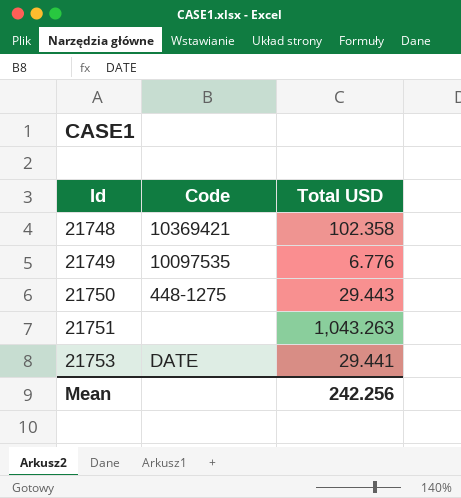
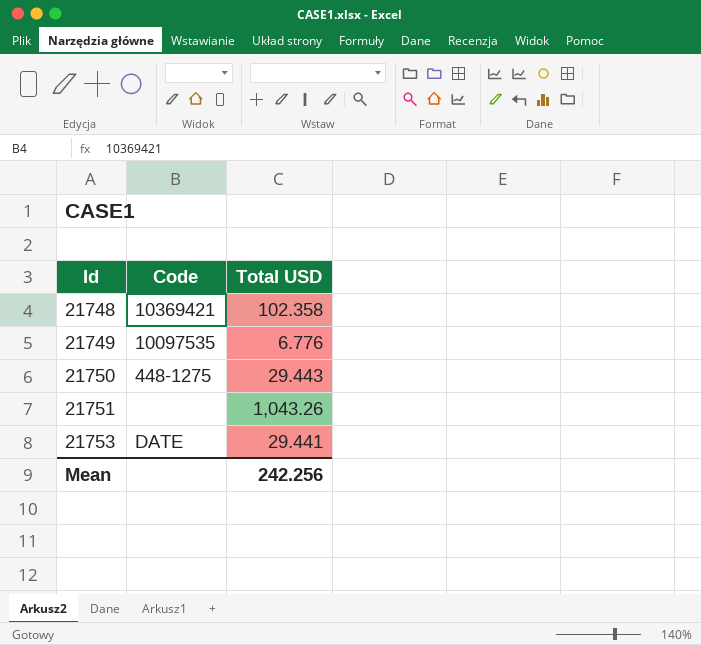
21751 | Total USD: 1,043.263 -> 1,043.26

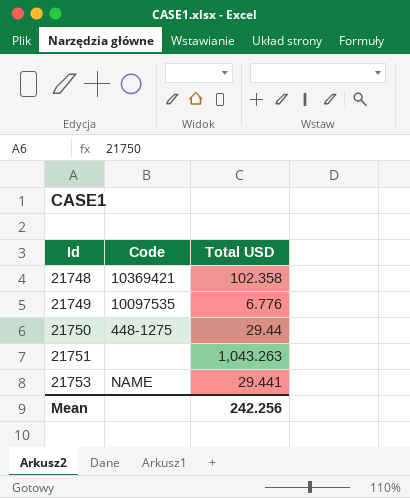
21750 | Total USD: 29.443 -> 29.44
21751 | Total USD: 1,043.26 -> 1,043.263
21753 | Code: DATE -> NAME

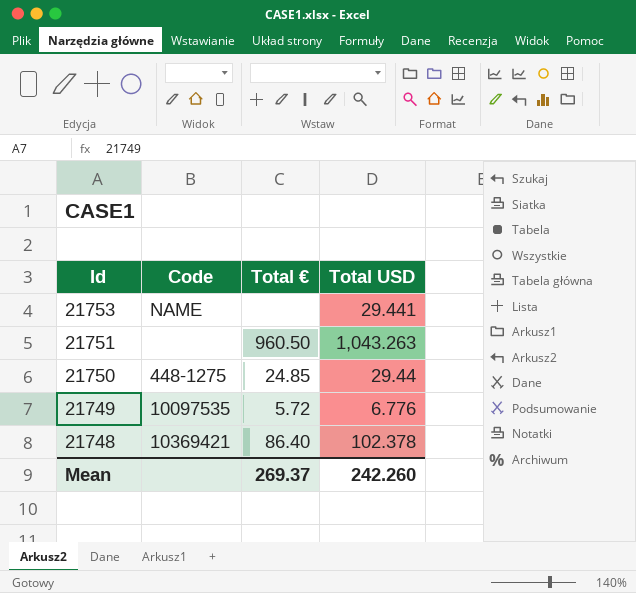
row order: Id ascending -> Id descending
column Total € | position: none -> 3
21748 | Total USD: 102.358 -> 102.378
Mean | Total USD: 242.256 -> 242.260

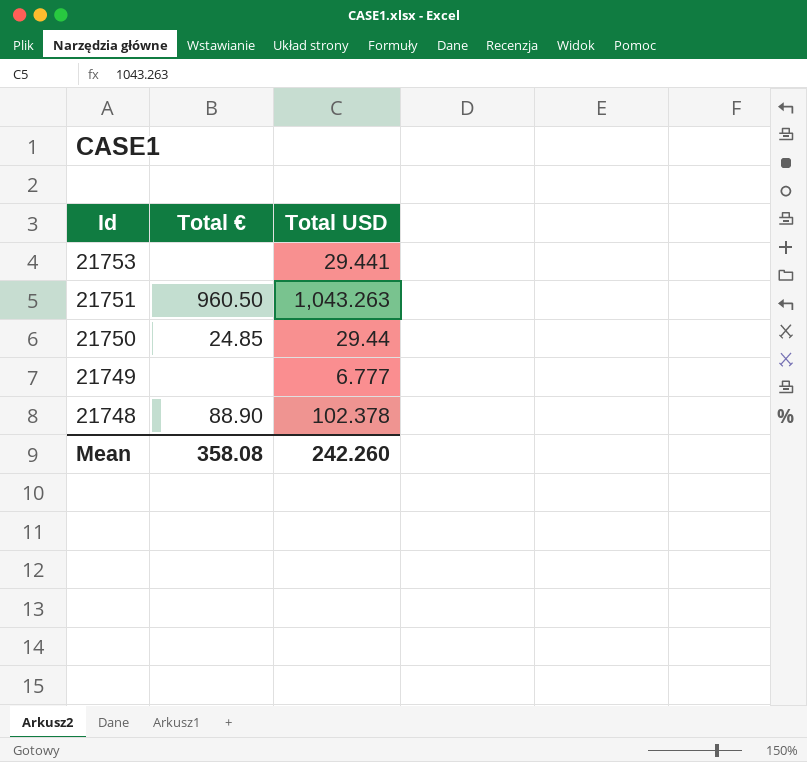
column Code | position: 2 -> none
21749 | Total €: 5.72 -> none
21749 | Total USD: 6.776 -> 6.777
21748 | Total €: 86.40 -> 88.90
Mean | Total €: 269.37 -> 358.08

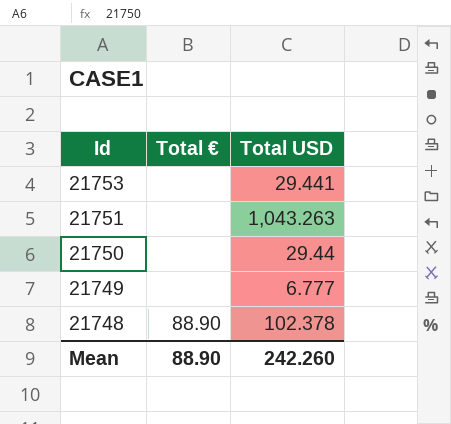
21751 | Total €: 960.50 -> none
21750 | Total €: 24.85 -> none
Mean | Total €: 358.08 -> 88.90

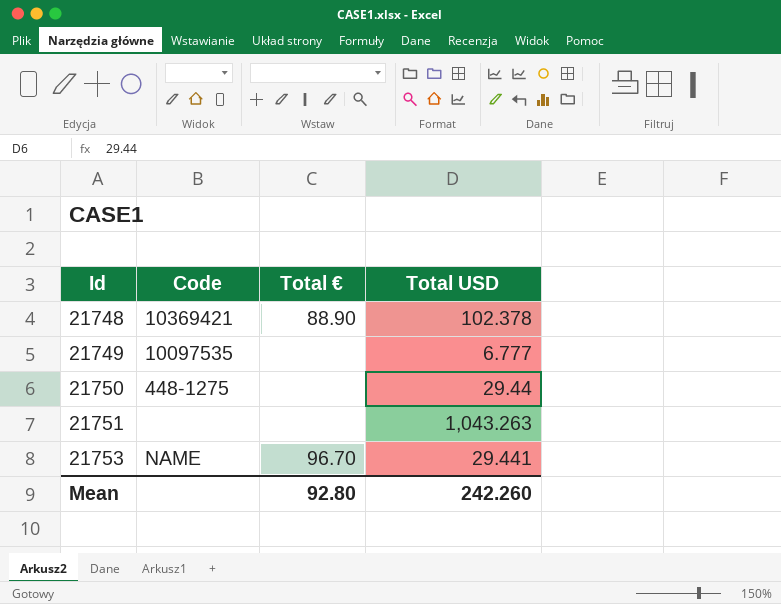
row order: Id descending -> Id ascending
column Code | position: none -> 2
21753 | Total €: none -> 96.70
Mean | Total €: 88.90 -> 92.80

